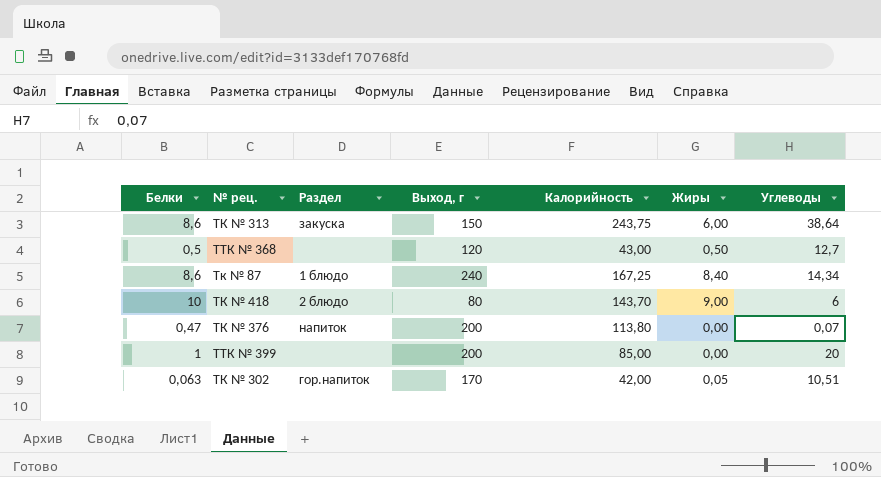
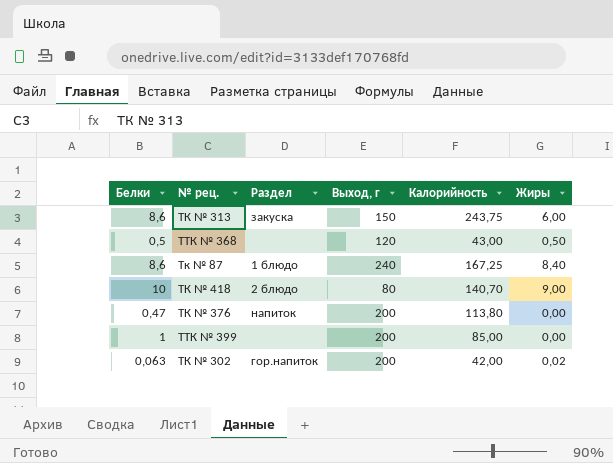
column Углеводы | position: 7 -> none
ТК № 418 | Калорийность: 143,70 -> 140,70
ТК № 302 | Выход, г: 170 -> 200
ТК № 302 | Жиры: 0,05 -> 0,02

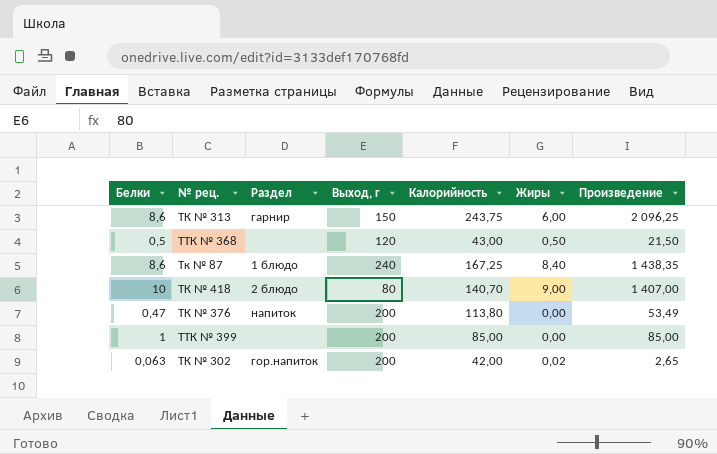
column Произведение | formula: none -> [Белки] * [Калорийность]
ТК № 313 | Раздел: закуска -> гарнир

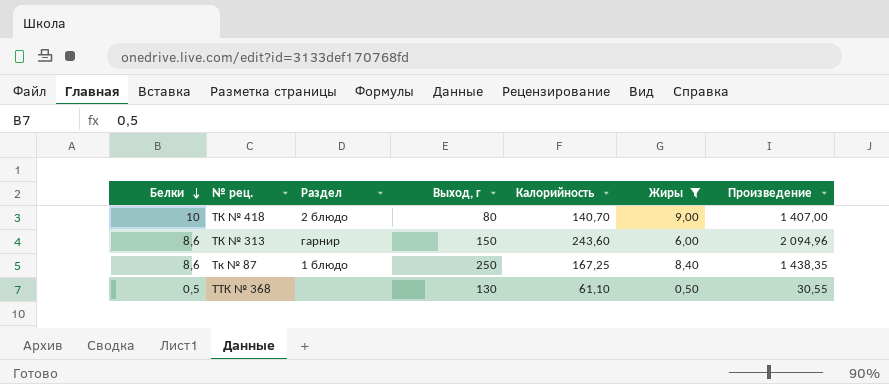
filter: none -> Жиры >= 0,50
row order: none -> Белки descending
ТК № 313 | Калорийность: 243,75 -> 243,60
ТК № 313 | Произведение: 2 096,25 -> 2 094,96
Тк № 87 | Выход, г: 240 -> 250
ТТК № 368 | Выход, г: 120 -> 130
ТТК № 368 | Калорийность: 43,00 -> 61,10
ТТК № 368 | Произведение: 21,50 -> 30,55

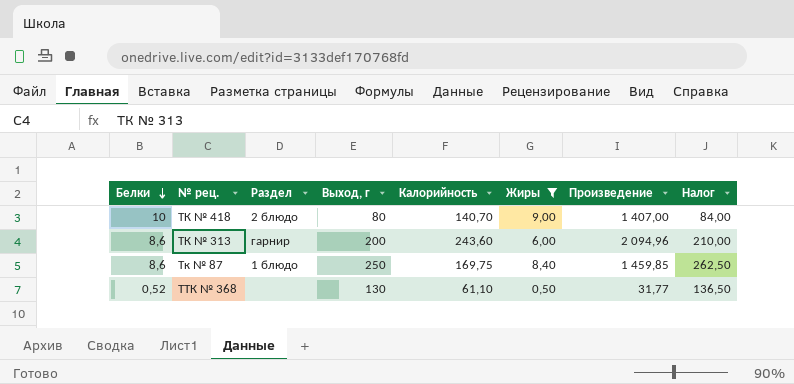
column Налог | formula: none -> [Выход, г] * 1,05
ТК № 313 | Выход, г: 150 -> 200
Тк № 87 | Калорийность: 167,25 -> 169,75
Тк № 87 | Произведение: 1 438,35 -> 1 459,85
ТТК № 368 | Белки: 0,5 -> 0,52
ТТК № 368 | Произведение: 30,55 -> 31,77

